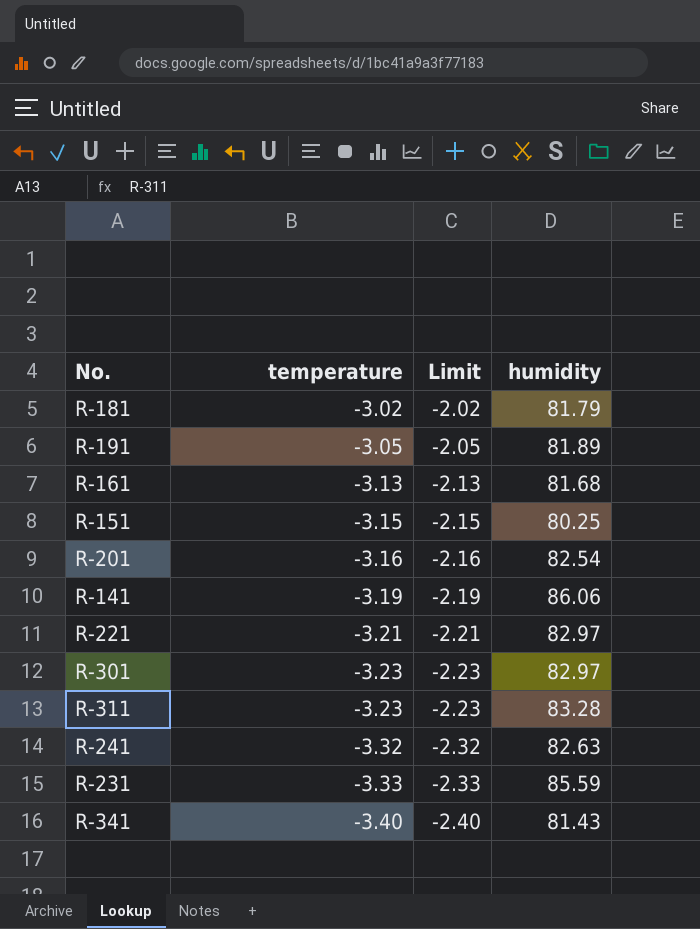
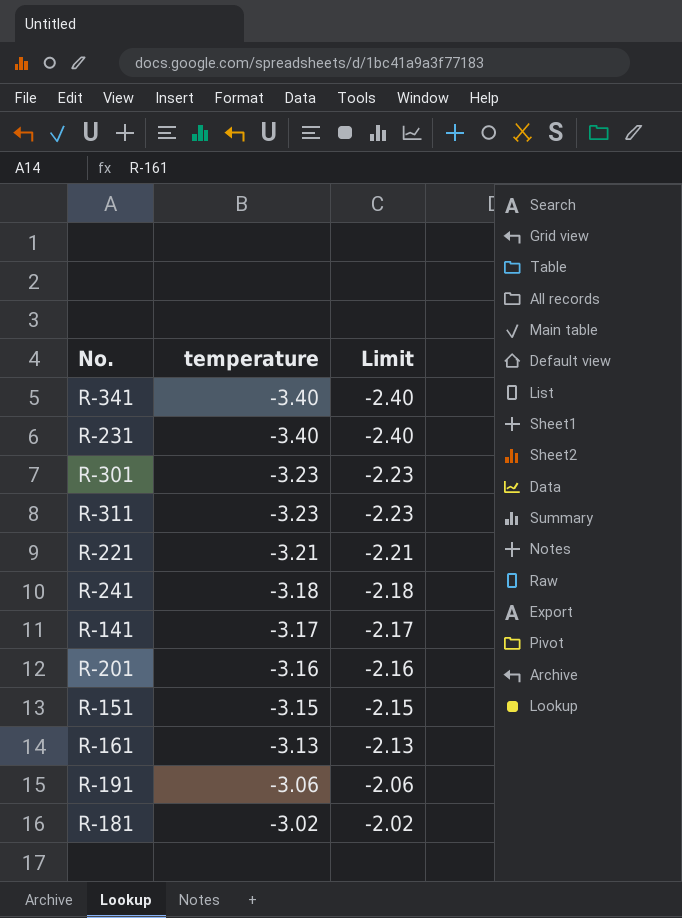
row order: temperature descending -> temperature ascending
column humidity | position: 4 -> none
R-231 | temperature: -3.33 -> -3.40
R-231 | Limit: -2.33 -> -2.40
R-241 | temperature: -3.32 -> -3.18
R-241 | Limit: -2.32 -> -2.18
R-141 | temperature: -3.19 -> -3.17
R-141 | Limit: -2.19 -> -2.17
R-191 | temperature: -3.05 -> -3.06
R-191 | Limit: -2.05 -> -2.06

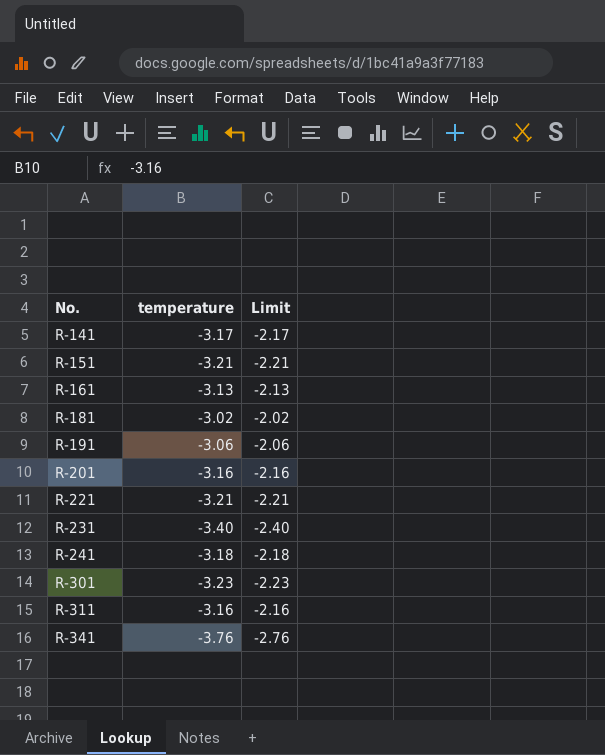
row order: temperature ascending -> No. ascending
R-151 | temperature: -3.15 -> -3.21
R-151 | Limit: -2.15 -> -2.21
R-311 | temperature: -3.23 -> -3.16
R-311 | Limit: -2.23 -> -2.16
R-341 | temperature: -3.40 -> -3.76
R-341 | Limit: -2.40 -> -2.76

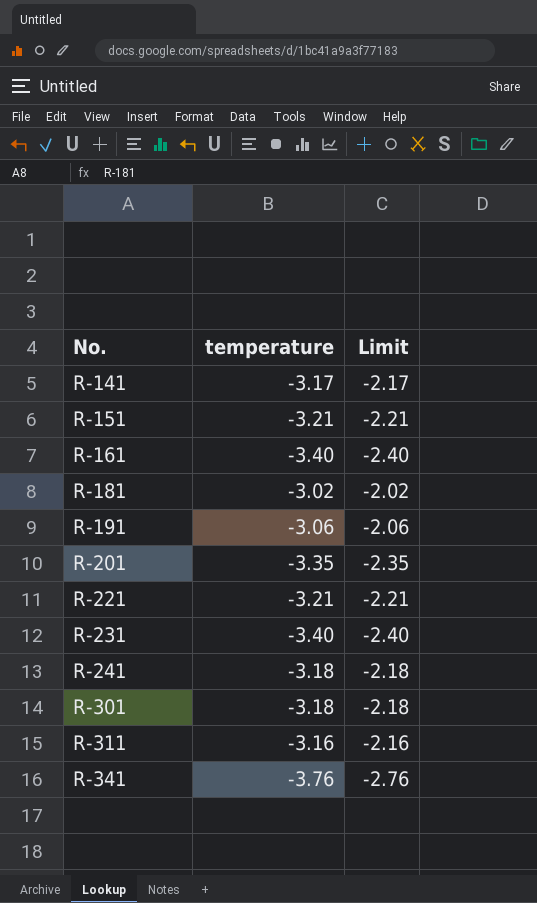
R-161 | temperature: -3.13 -> -3.40
R-161 | Limit: -2.13 -> -2.40
R-201 | temperature: -3.16 -> -3.35
R-201 | Limit: -2.16 -> -2.35
R-301 | temperature: -3.23 -> -3.18
R-301 | Limit: -2.23 -> -2.18

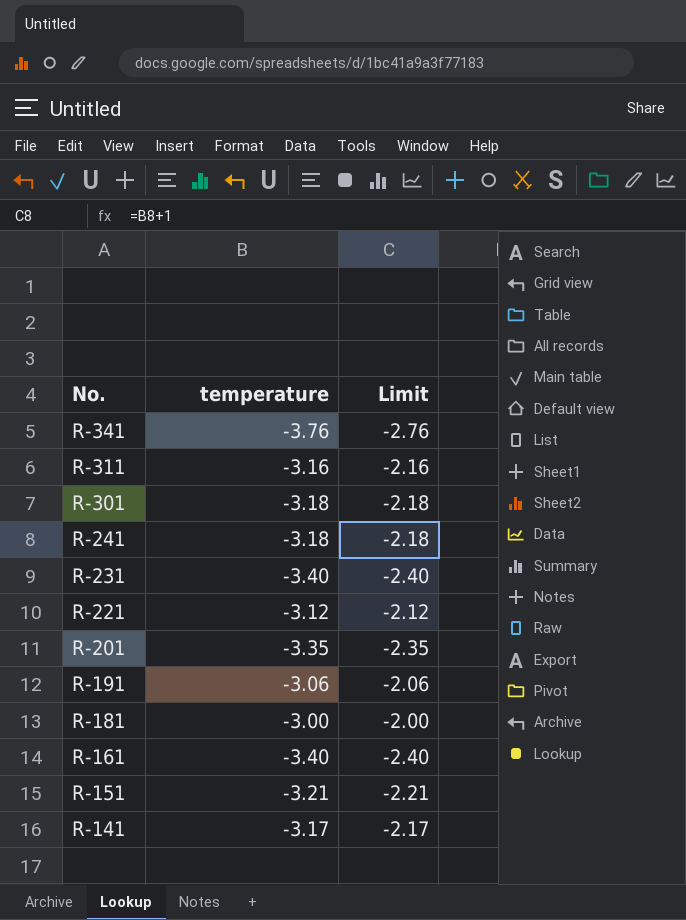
row order: No. ascending -> No. descending
R-221 | temperature: -3.21 -> -3.12
R-221 | Limit: -2.21 -> -2.12
R-181 | temperature: -3.02 -> -3.00
R-181 | Limit: -2.02 -> -2.00

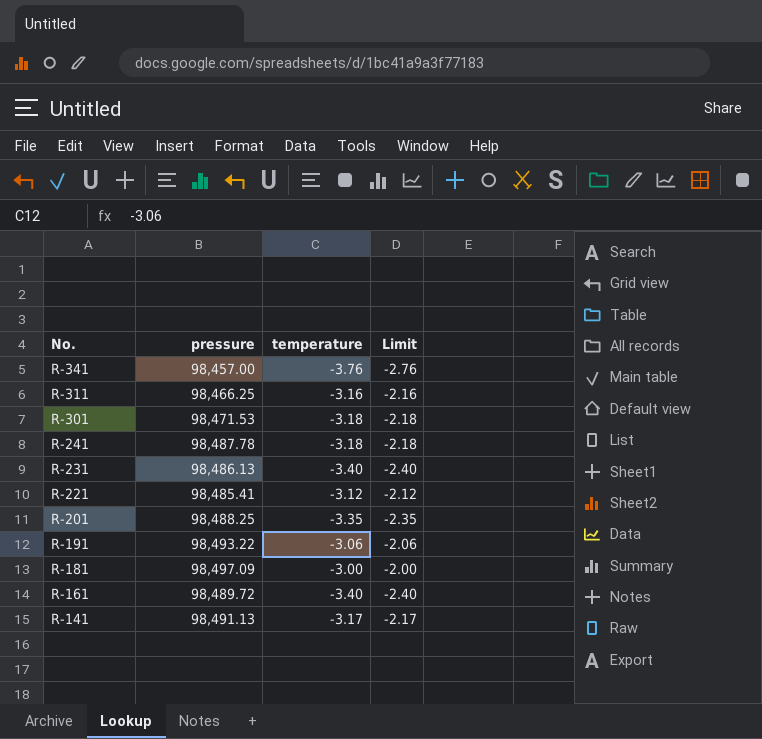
column pressure | position: none -> 2
row R-151: -3.21 | -2.21 -> none

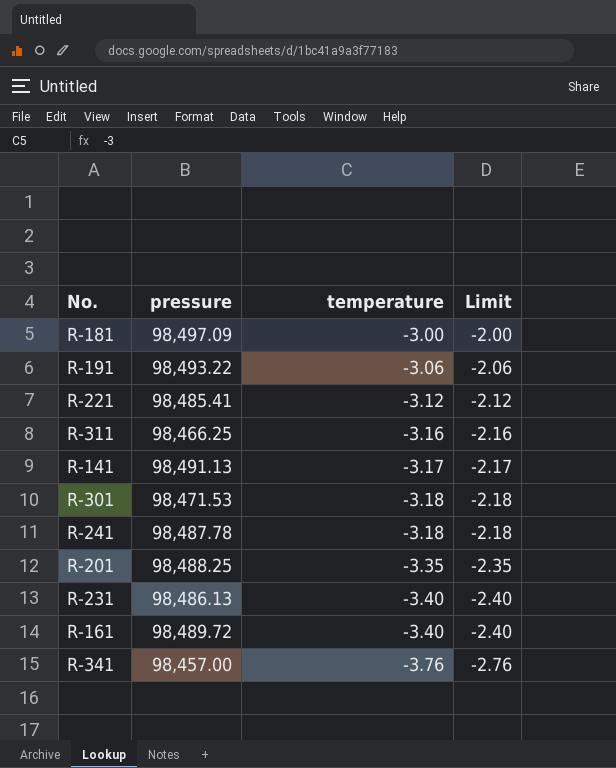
row order: No. descending -> temperature descending

